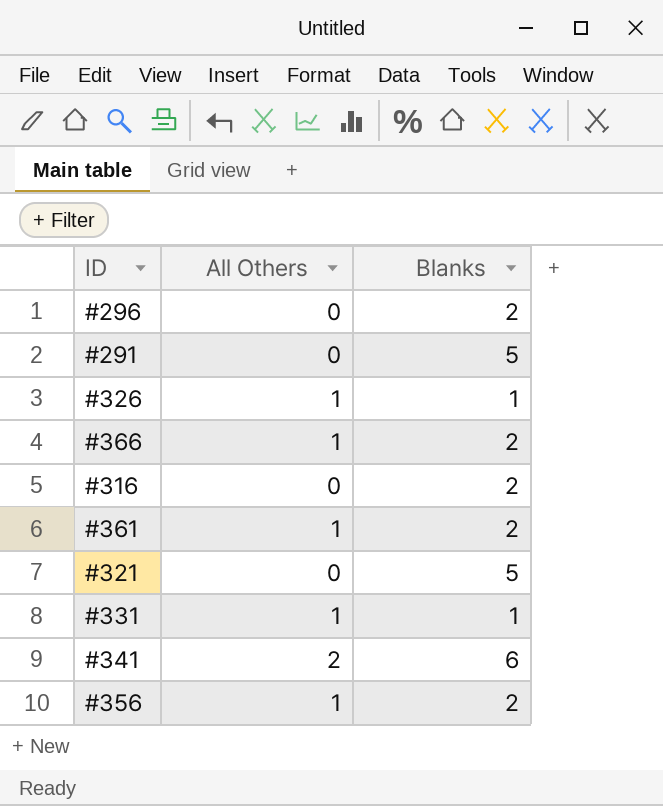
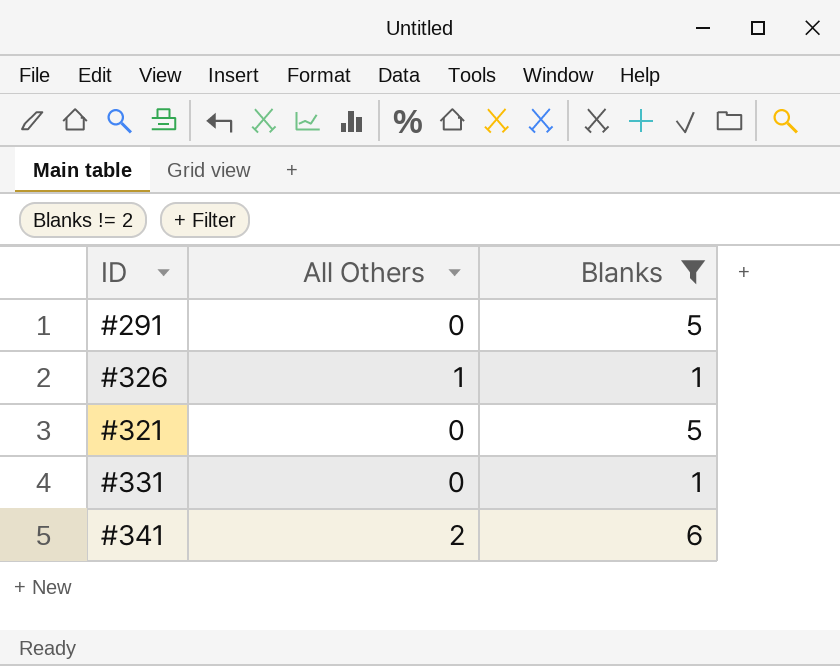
filter: none -> Blanks != 2
#331 | All Others: 1 -> 0

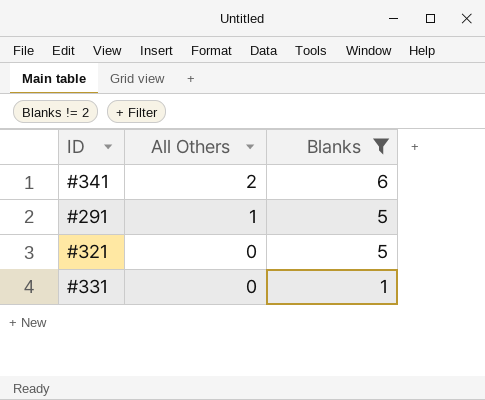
row order: none -> All Others descending
row #326: 1 | 1 -> none
#291 | All Others: 0 -> 1

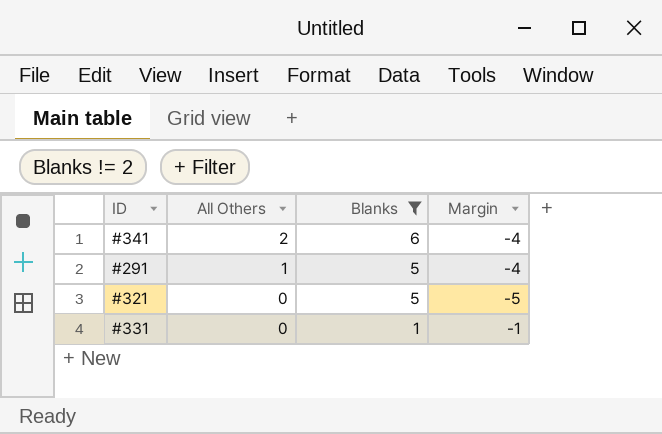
column Margin | formula: none -> [All Others] - [Blanks]

